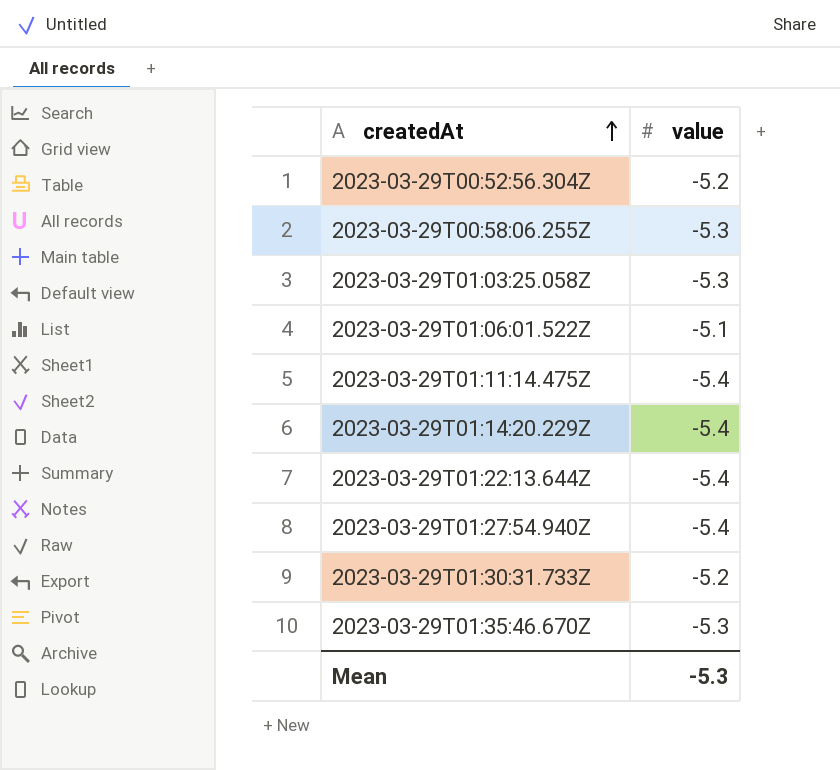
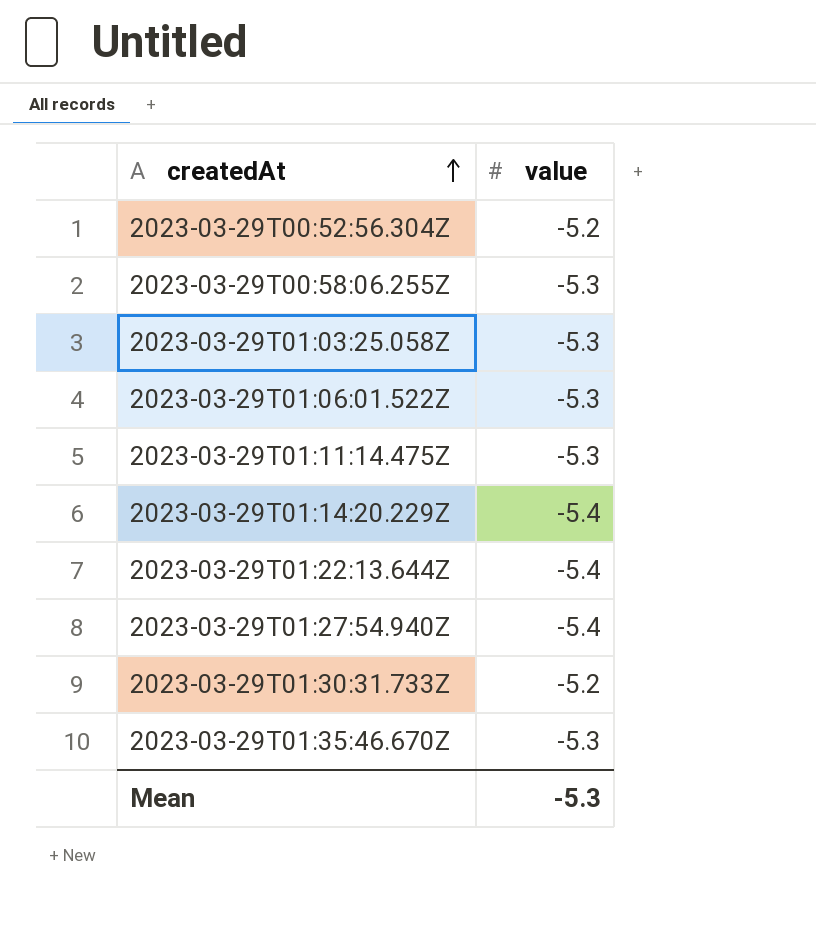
2023-03-29T01:06:01.522Z | value: -5.1 -> -5.3
2023-03-29T01:11:14.475Z | value: -5.4 -> -5.3

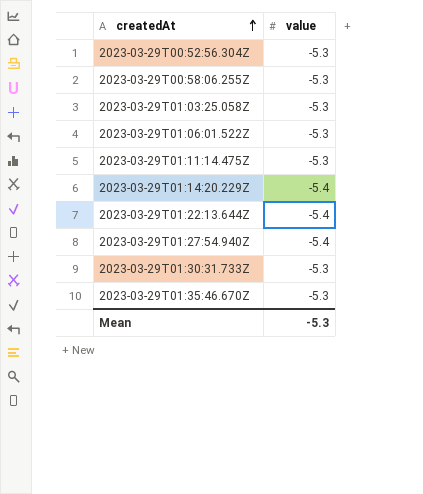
2023-03-29T00:52:56.304Z | value: -5.2 -> -5.3
2023-03-29T01:30:31.733Z | value: -5.2 -> -5.3

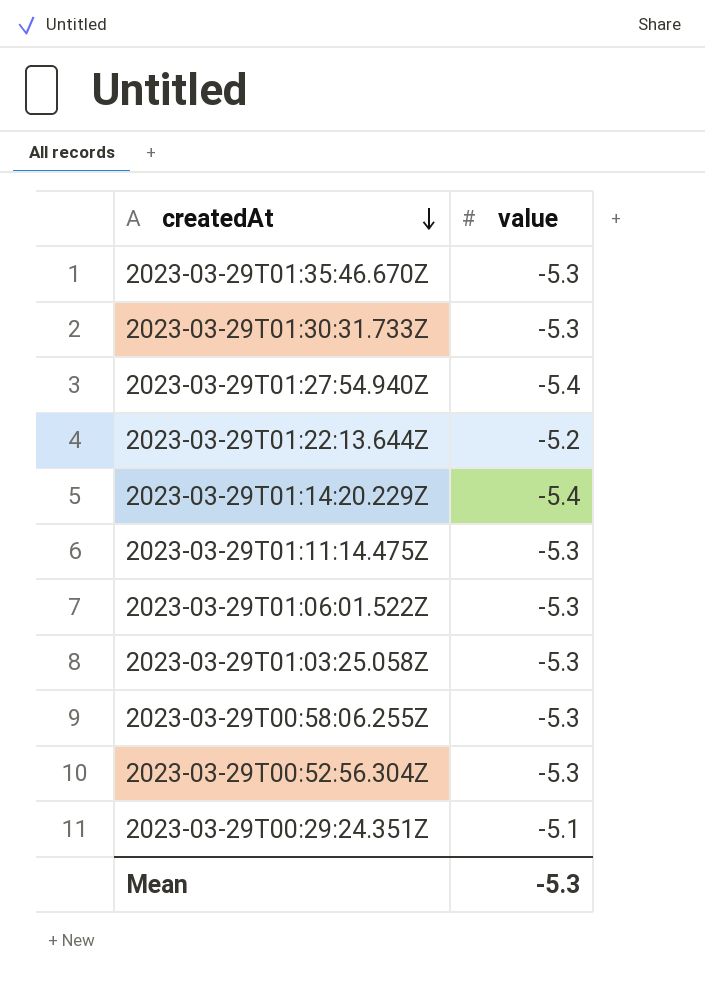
row order: createdAt ascending -> createdAt descending
2023-03-29T01:22:13.644Z | value: -5.4 -> -5.2
row 2023-03-29T00:29:24.351Z: none -> -5.1

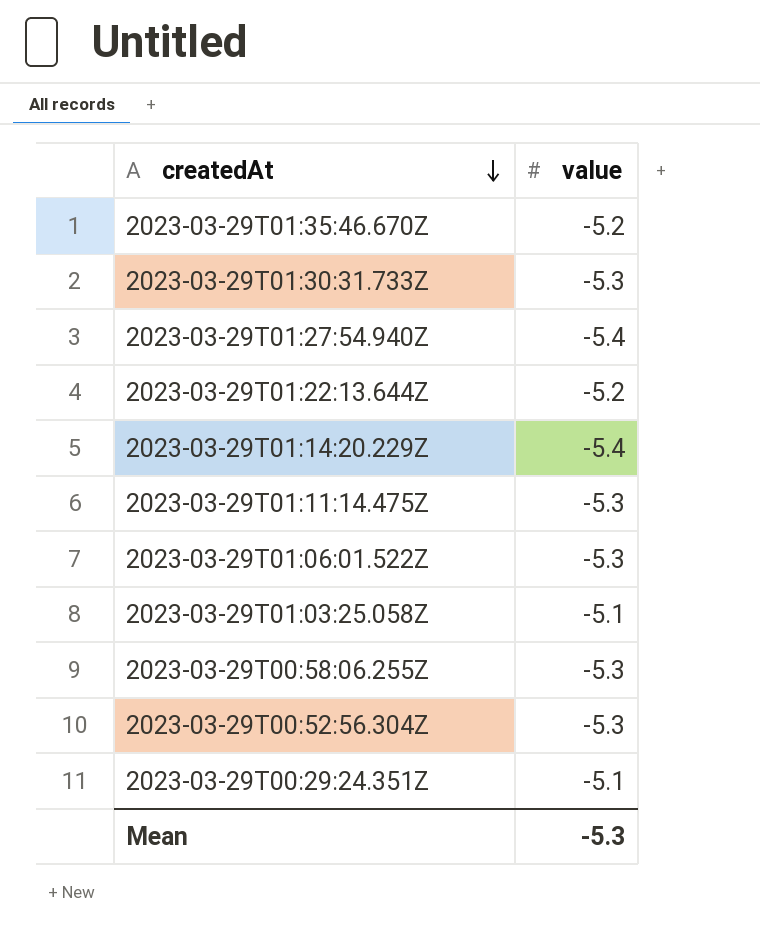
2023-03-29T01:35:46.670Z | value: -5.3 -> -5.2
2023-03-29T01:03:25.058Z | value: -5.3 -> -5.1

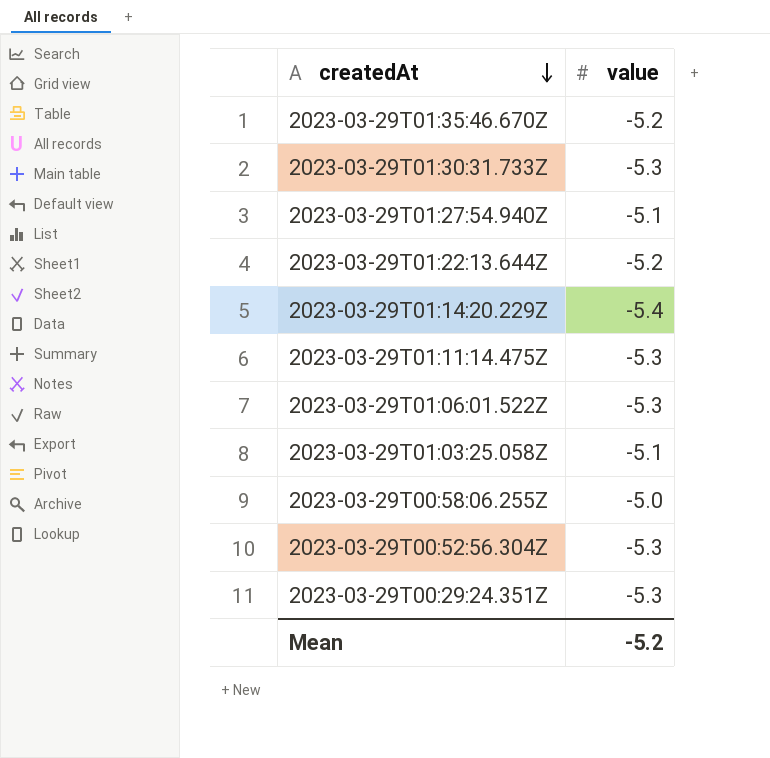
2023-03-29T01:27:54.940Z | value: -5.4 -> -5.1
2023-03-29T00:58:06.255Z | value: -5.3 -> -5.0
2023-03-29T00:29:24.351Z | value: -5.1 -> -5.3
Mean | value: -5.3 -> -5.2

